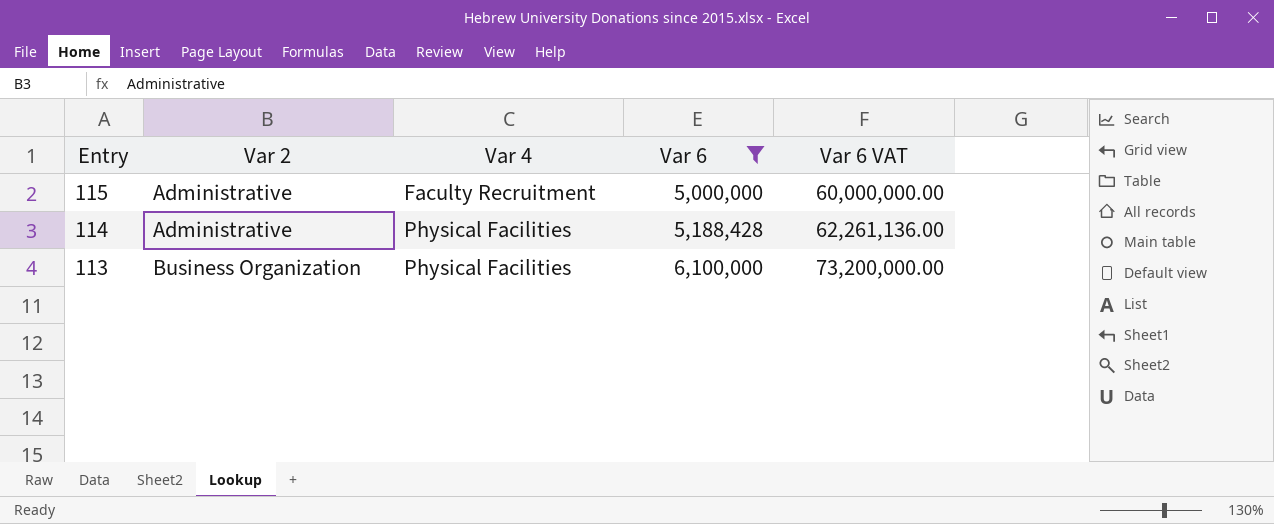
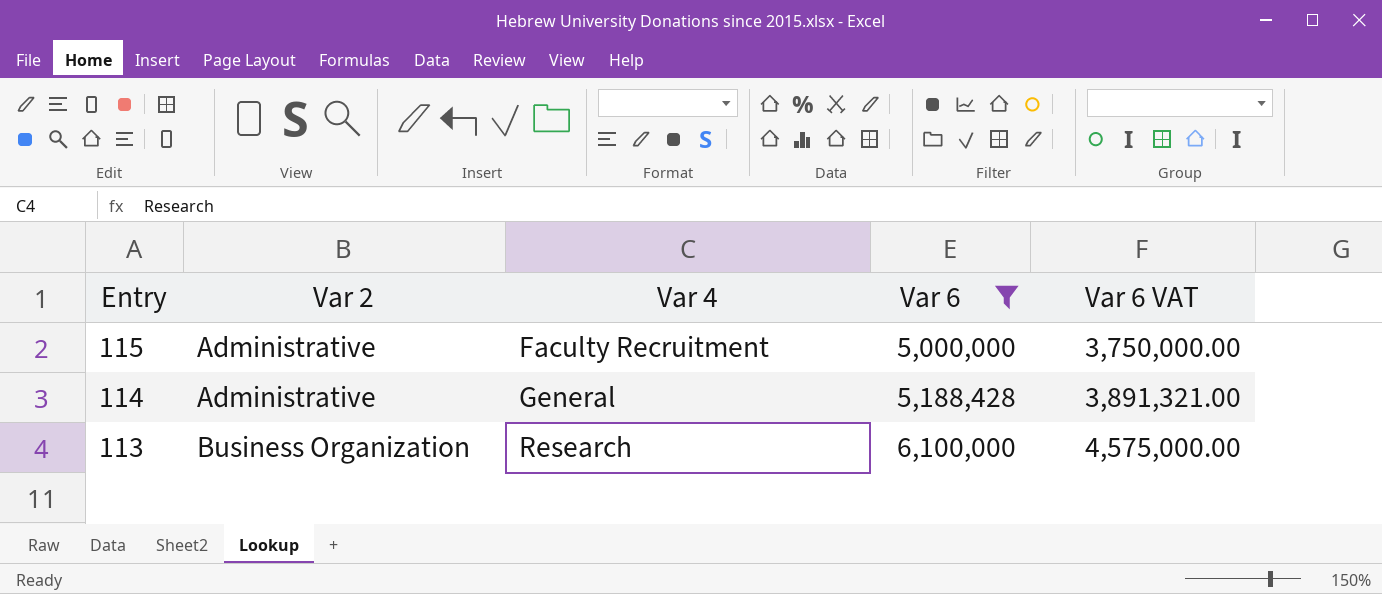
column Var 6 VAT | formula: [Var 6] * 12 -> [Var 6] * 0.75
114 | Var 4: Physical Facilities -> General
113 | Var 4: Physical Facilities -> Research

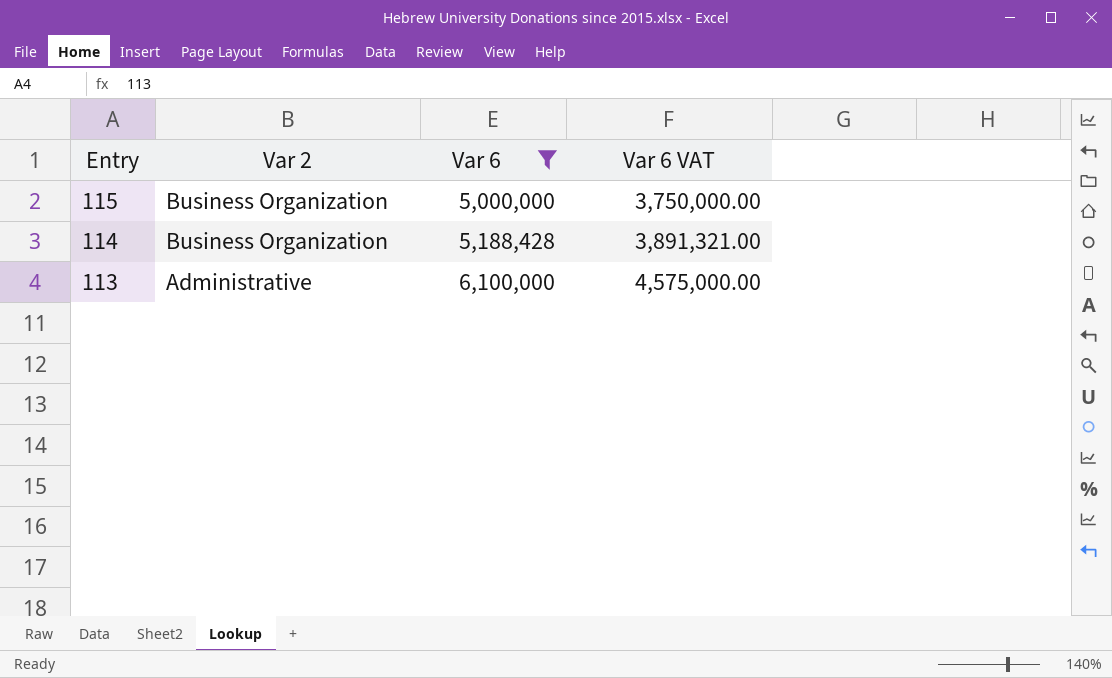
column Var 4 | position: 3 -> none
115 | Var 2: Administrative -> Business Organization
114 | Var 2: Administrative -> Business Organization
113 | Var 2: Business Organization -> Administrative

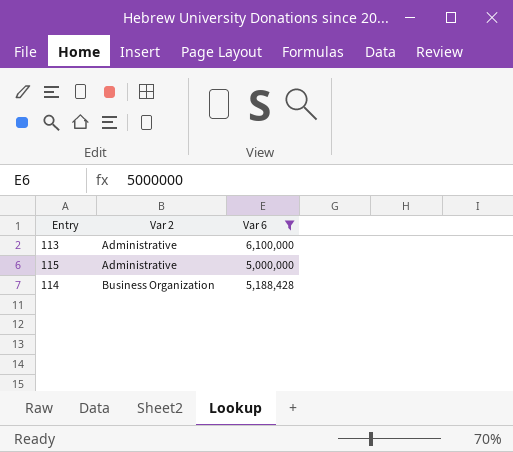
row order: Entry descending -> Var 2 ascending
column Var 6 VAT | formula: [Var 6] * 0.75 -> none
115 | Var 2: Business Organization -> Administrative

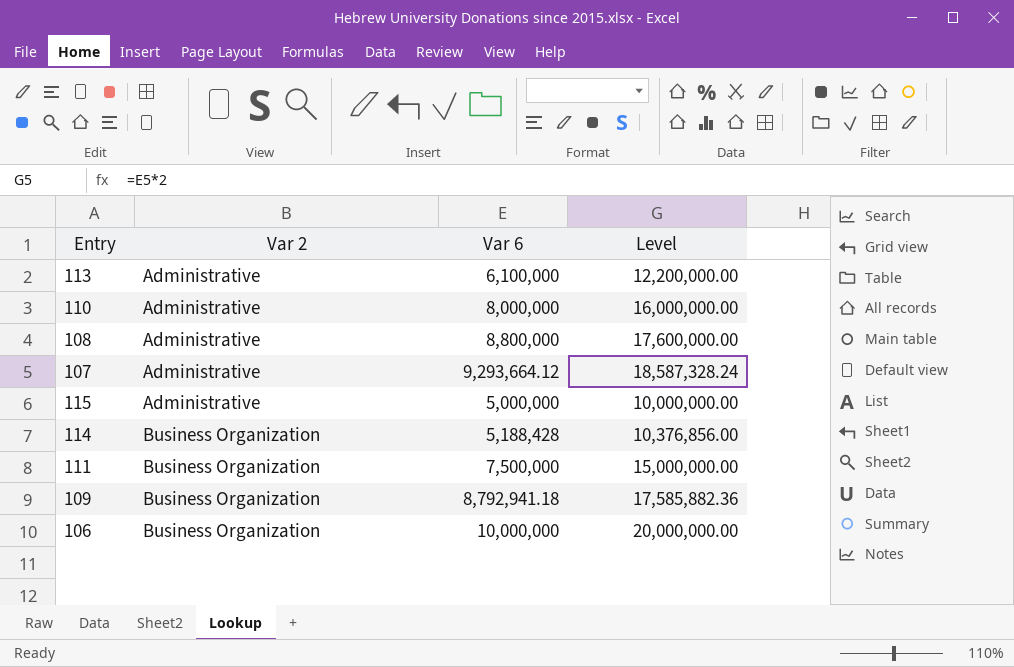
filter: Var 6 <= 6,100,000 -> none
column Level | formula: none -> [Var 6] * 2

